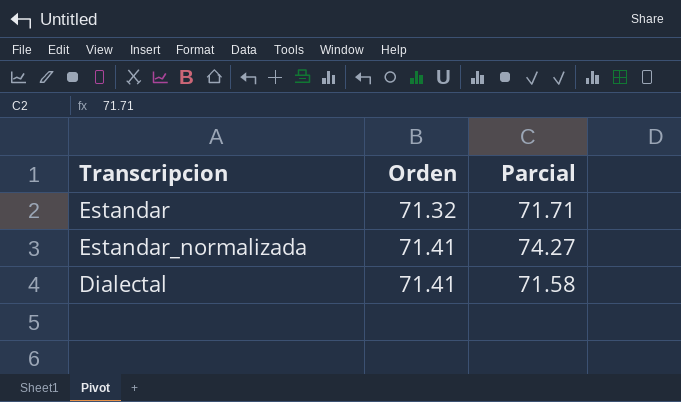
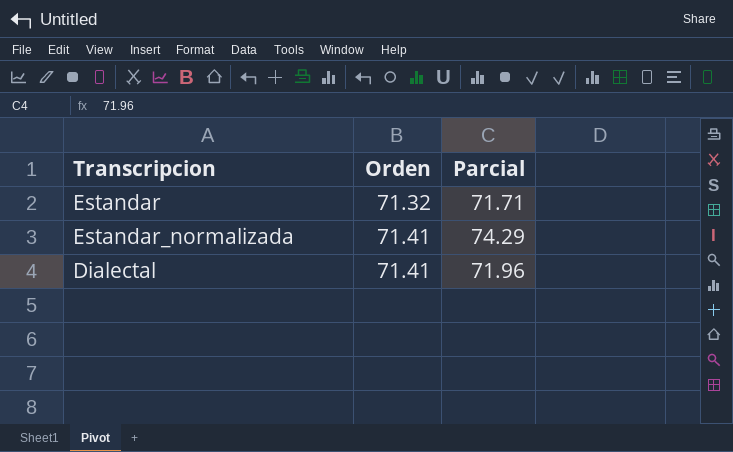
Estandar_normalizada | Parcial: 74.27 -> 74.29
Dialectal | Parcial: 71.58 -> 71.96

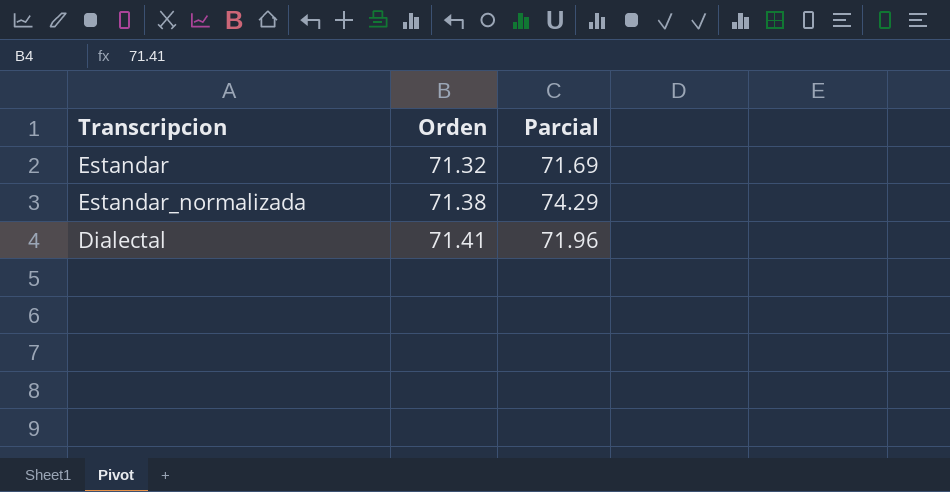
Estandar | Parcial: 71.71 -> 71.69
Estandar_normalizada | Orden: 71.41 -> 71.38

